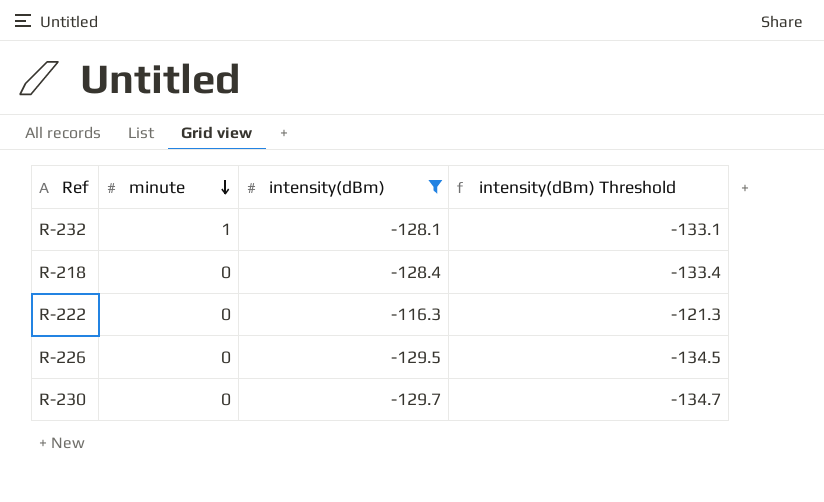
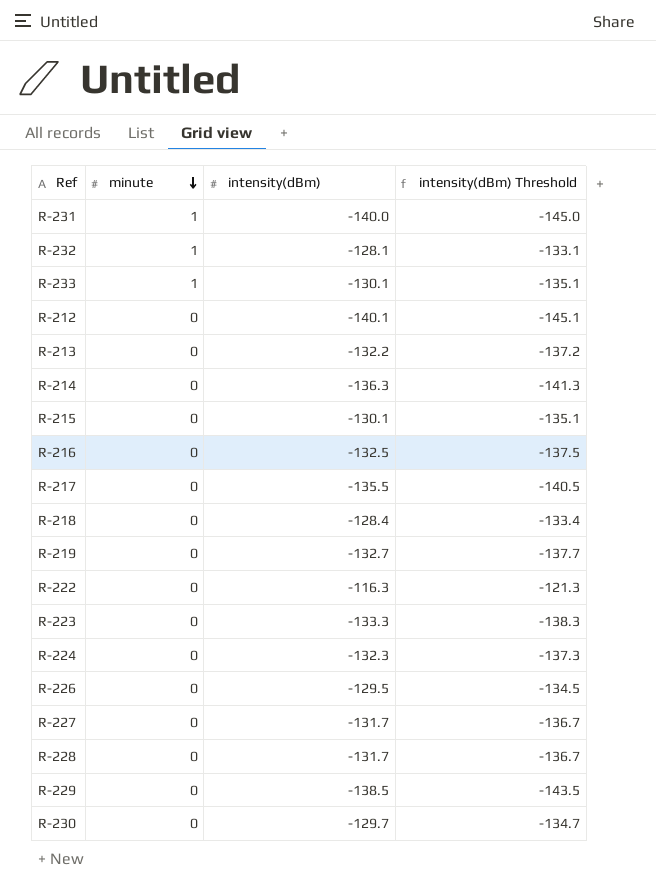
filter: intensity(dBm) >= -129.7 -> none

